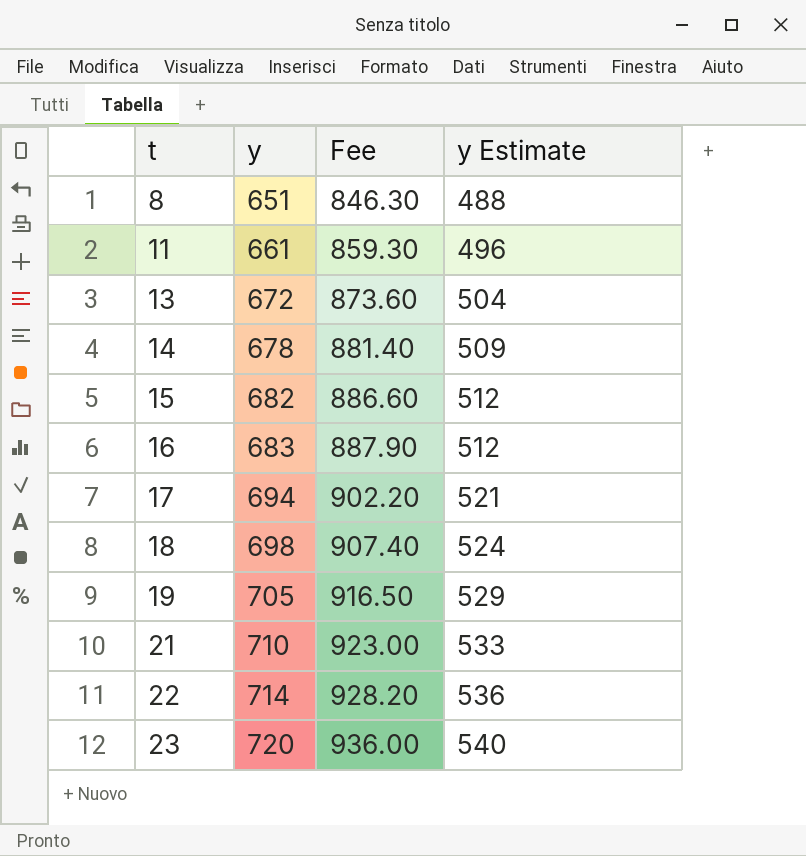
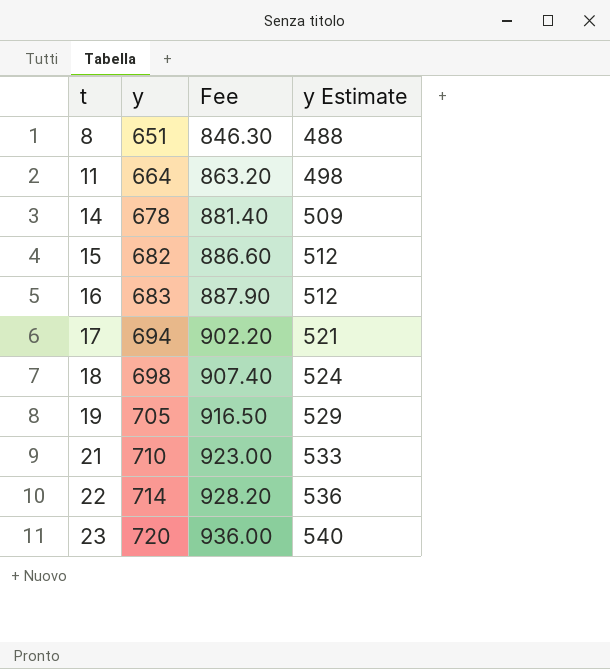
row 13: 672 | 873.60 | 504 -> none
11 | y: 661 -> 664
11 | Fee: 859.30 -> 863.20
11 | y Estimate: 496 -> 498

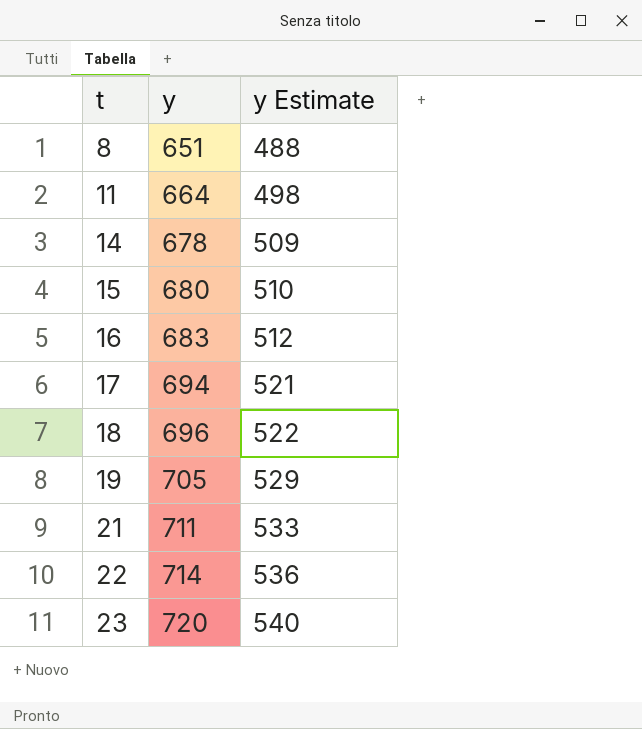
column Fee | formula: [y] * 1.3 -> none
15 | y: 682 -> 680
15 | y Estimate: 512 -> 510
18 | y: 698 -> 696
18 | y Estimate: 524 -> 522
21 | y: 710 -> 711

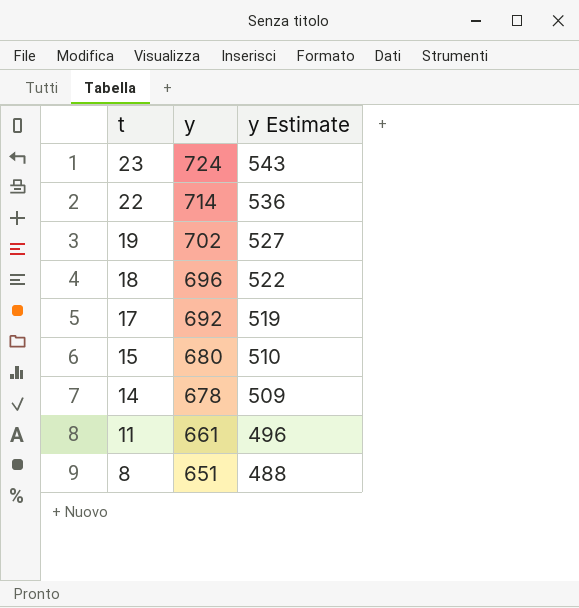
row order: t ascending -> t descending
row 16: 683 | 512 -> none
row 21: 711 | 533 -> none
23 | y: 720 -> 724
23 | y Estimate: 540 -> 543
19 | y: 705 -> 702
19 | y Estimate: 529 -> 527
17 | y: 694 -> 692
17 | y Estimate: 521 -> 519
11 | y: 664 -> 661
11 | y Estimate: 498 -> 496

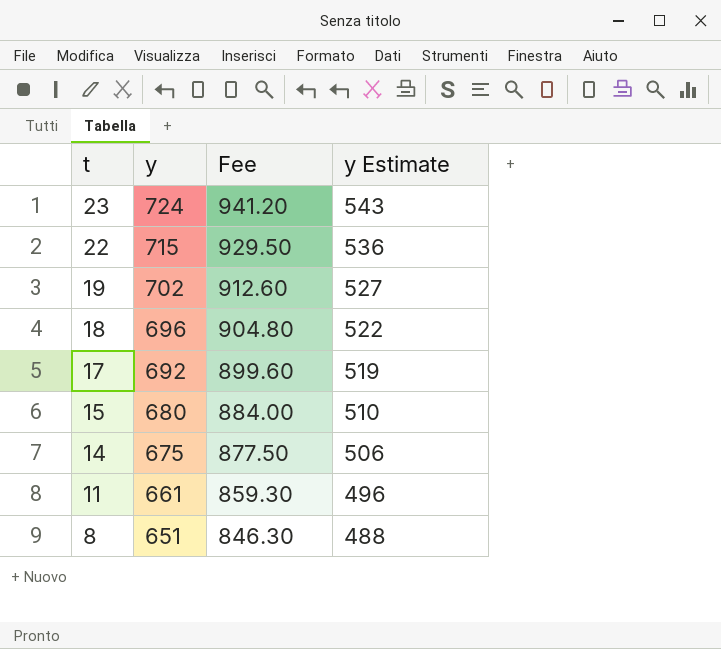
column Fee | formula: none -> [y] * 1.3
22 | y: 714 -> 715
14 | y: 678 -> 675
14 | y Estimate: 509 -> 506

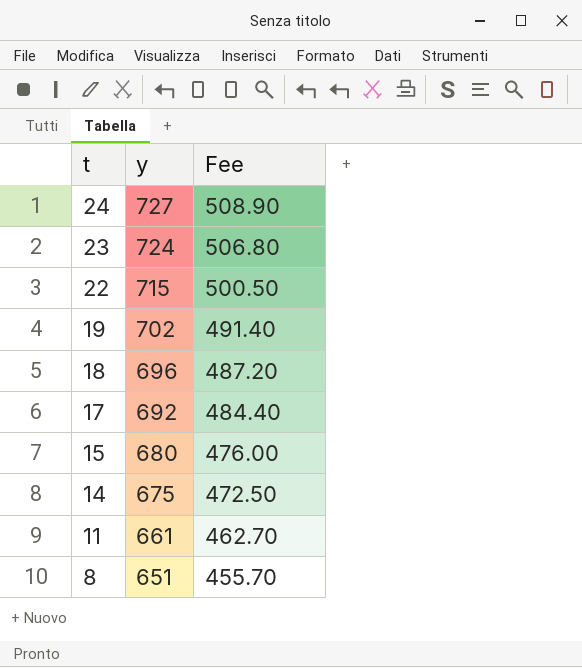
column y Estimate | formula: [y] * 0.75 -> none
column Fee | formula: [y] * 1.3 -> [y] * 0.7
row 24: none -> 727 | 508.90

